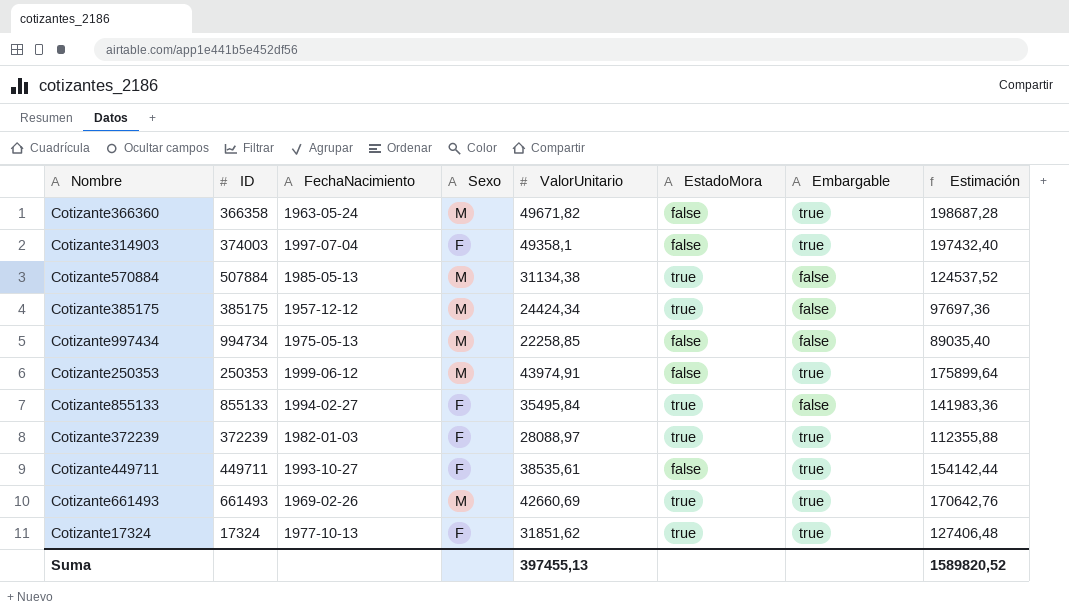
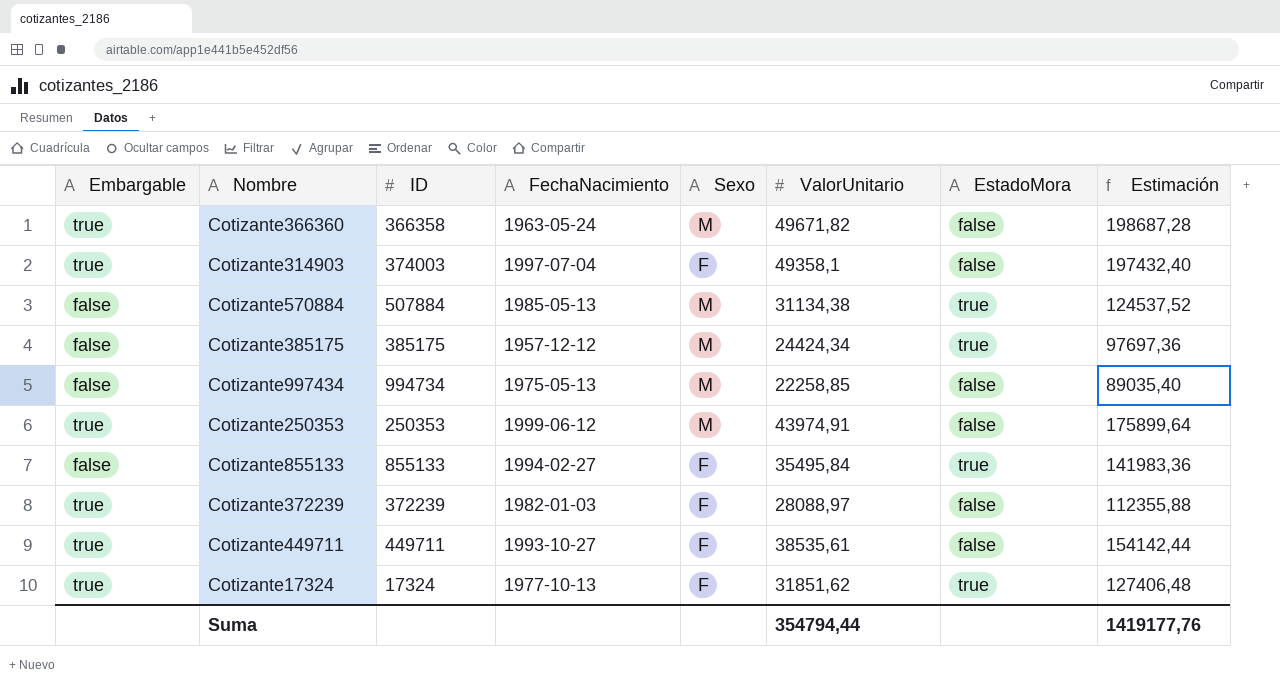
column Embargable | position: 7 -> 1
row Cotizante661493: 661493 | 1969-02-26 | M | 42660,69 | true | true | 170642,76 -> none
Cotizante372239 | EstadoMora: true -> false
Suma | ValorUnitario: 397455,13 -> 354794,44
Suma | Estimación: 1589820,52 -> 1419177,76

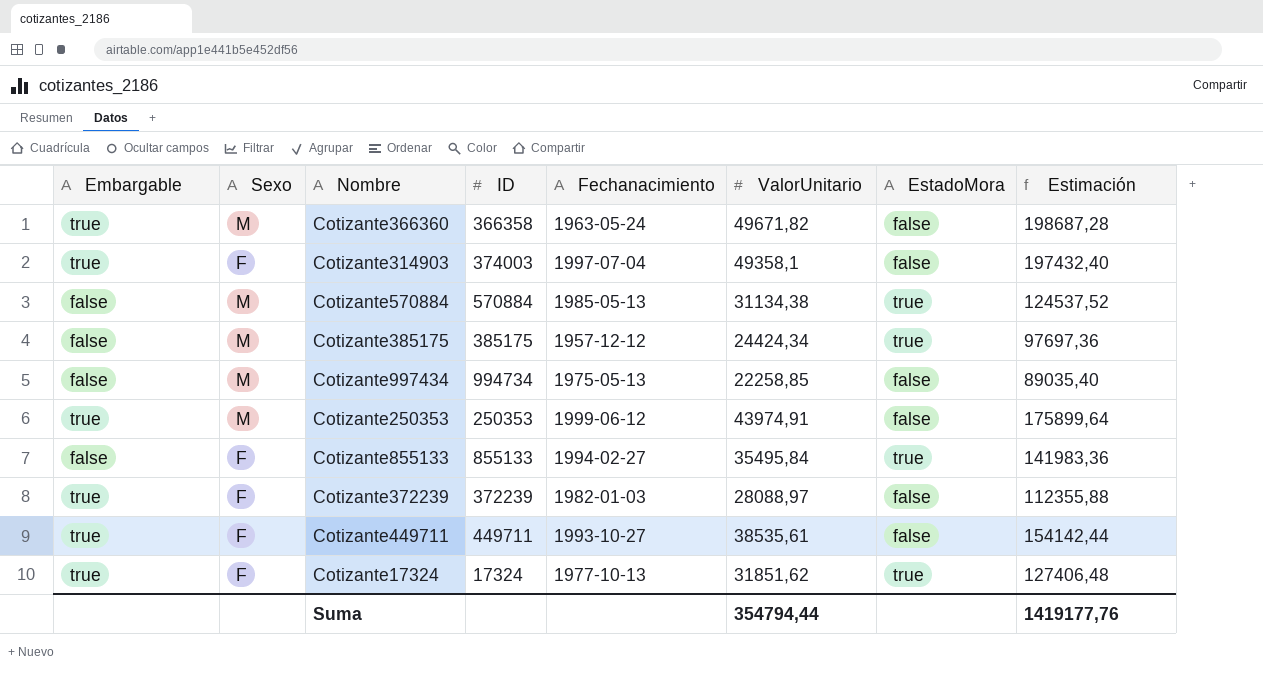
column Sexo | position: 5 -> 2
column name: FechaNacimiento -> Fechanacimiento
Cotizante570884 | ID: 507884 -> 570884

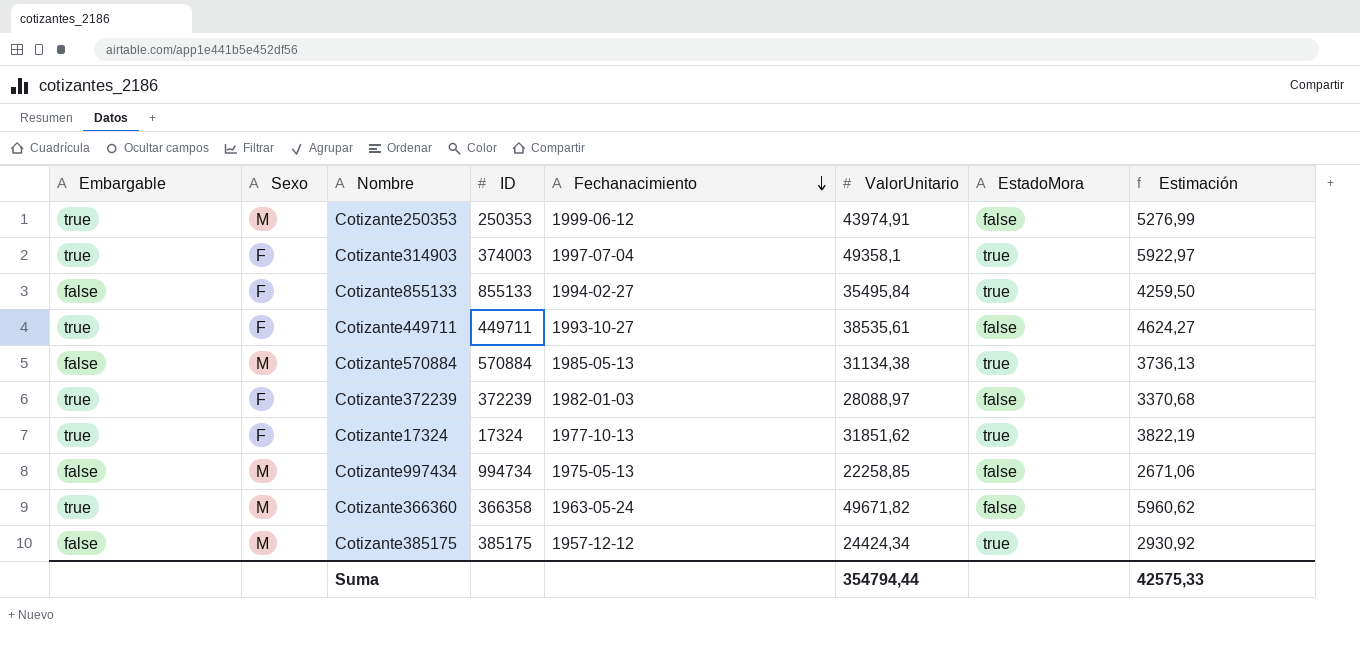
row order: none -> Fechanacimiento descending
column Estimación | formula: [ValorUnitario] * 4 -> [ValorUnitario] * 0,12
Cotizante314903 | EstadoMora: false -> true
Suma | Estimación: 1419177,76 -> 42575,33

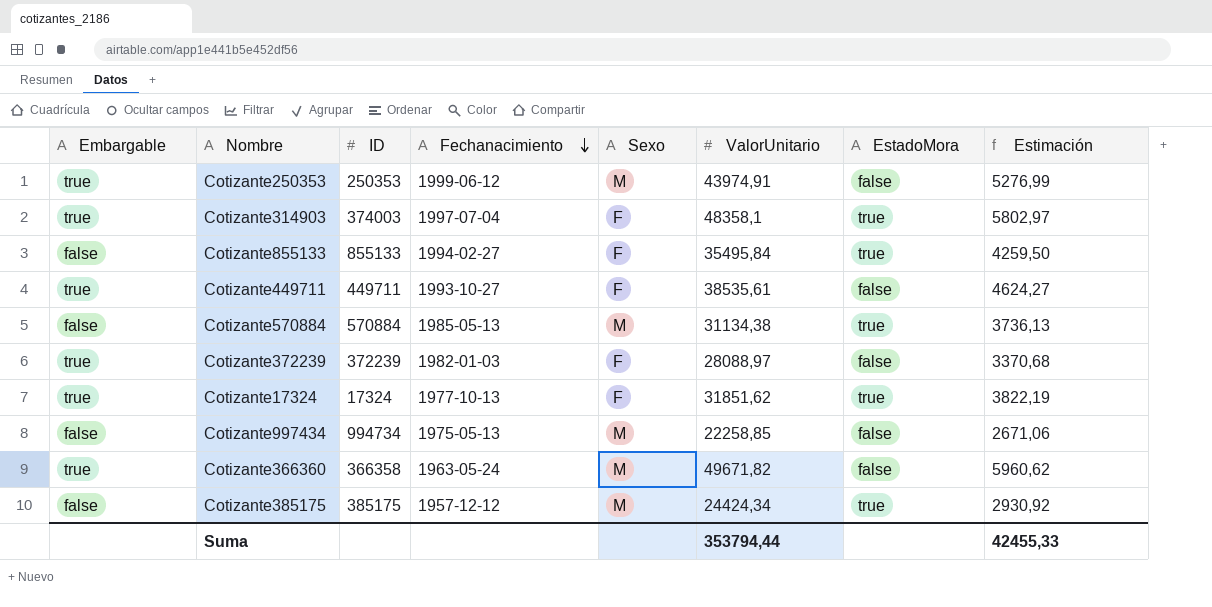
column Sexo | position: 2 -> 5
Cotizante314903 | ValorUnitario: 49358,1 -> 48358,1
Cotizante314903 | Estimación: 5922,97 -> 5802,97
Suma | ValorUnitario: 354794,44 -> 353794,44
Suma | Estimación: 42575,33 -> 42455,33

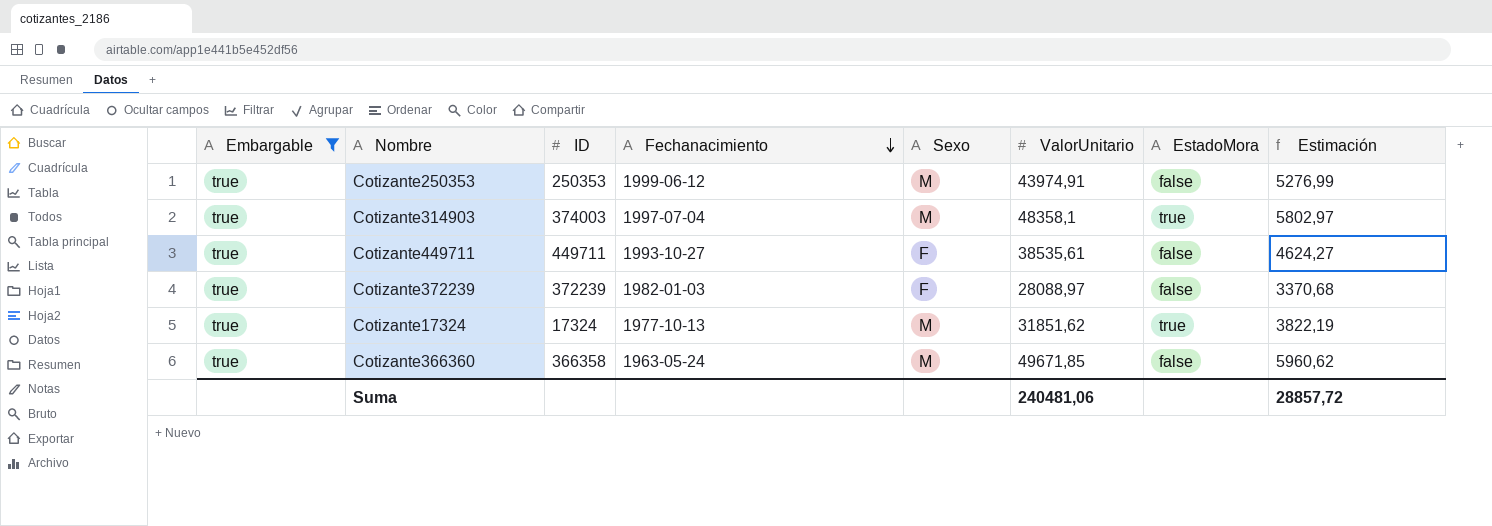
filter: none -> Embargable = true
Cotizante314903 | Sexo: F -> M
Cotizante17324 | Sexo: F -> M
Cotizante366360 | ValorUnitario: 49671,82 -> 49671,85
Suma | ValorUnitario: 353794,44 -> 240481,06
Suma | Estimación: 42455,33 -> 28857,72

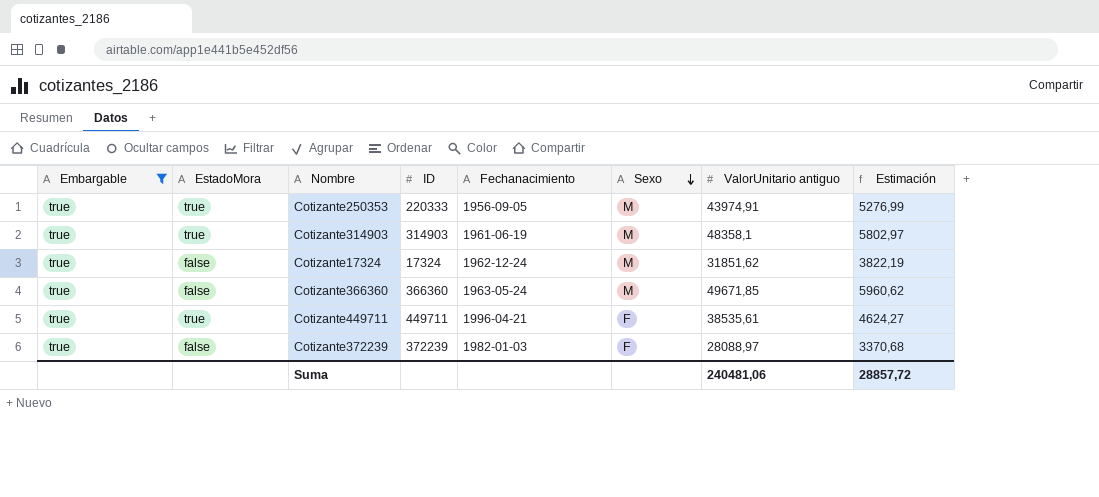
row order: Fechanacimiento descending -> Sexo descending
column EstadoMora | position: 7 -> 2
column name: ValorUnitario -> ValorUnitario antiguo
Cotizante250353 | EstadoMora: false -> true
Cotizante250353 | ID: 250353 -> 220333
Cotizante250353 | Fechanacimiento: 1999-06-12 -> 1956-09-05
Cotizante314903 | ID: 374003 -> 314903
Cotizante314903 | Fechanacimiento: 1997-07-04 -> 1961-06-19
Cotizante17324 | EstadoMora: true -> false
Cotizante17324 | Fechanacimiento: 1977-10-13 -> 1962-12-24
Cotizante366360 | ID: 366358 -> 366360
Cotizante449711 | EstadoMora: false -> true
Cotizante449711 | Fechanacimiento: 1993-10-27 -> 1996-04-21

